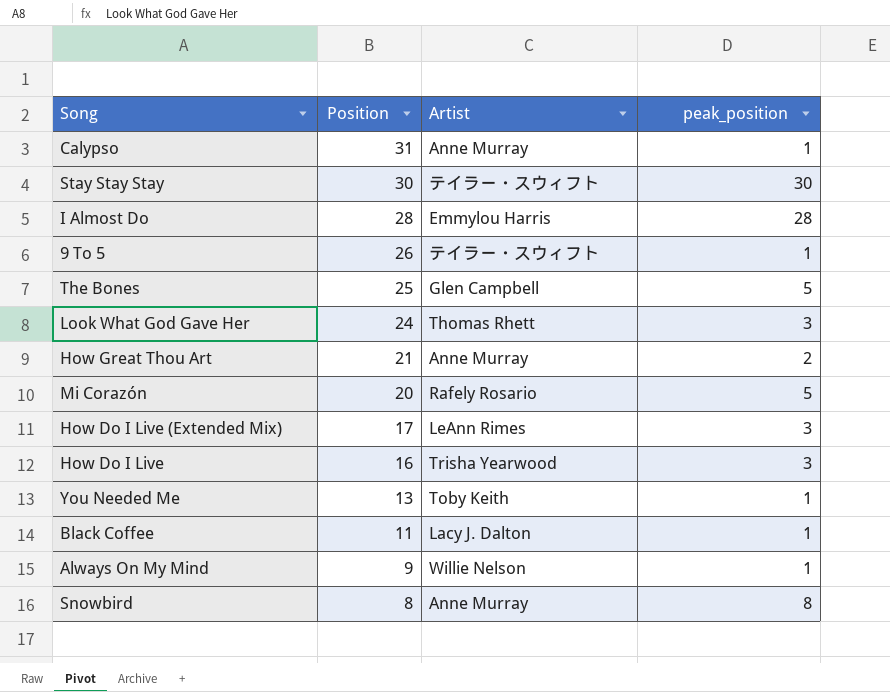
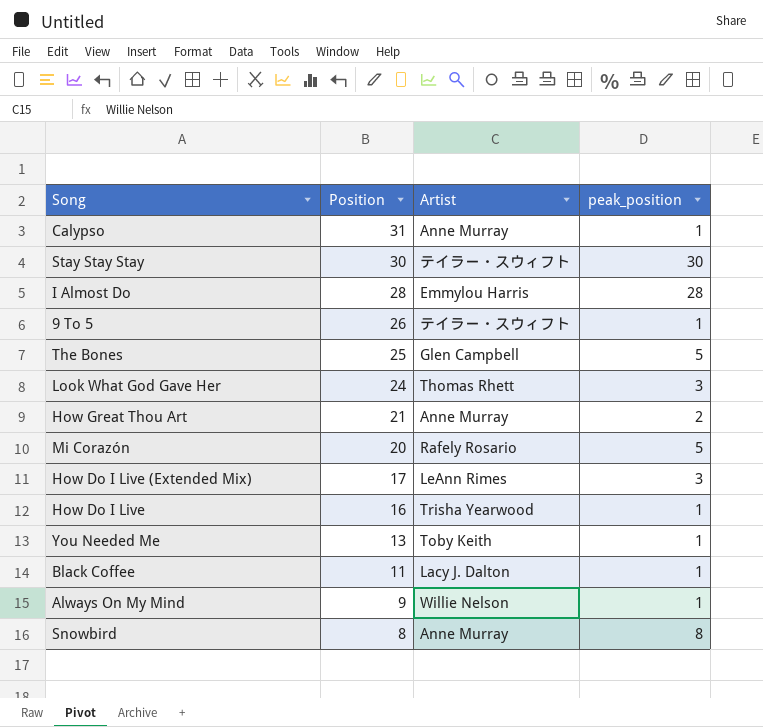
How Do I Live | peak_position: 3 -> 1

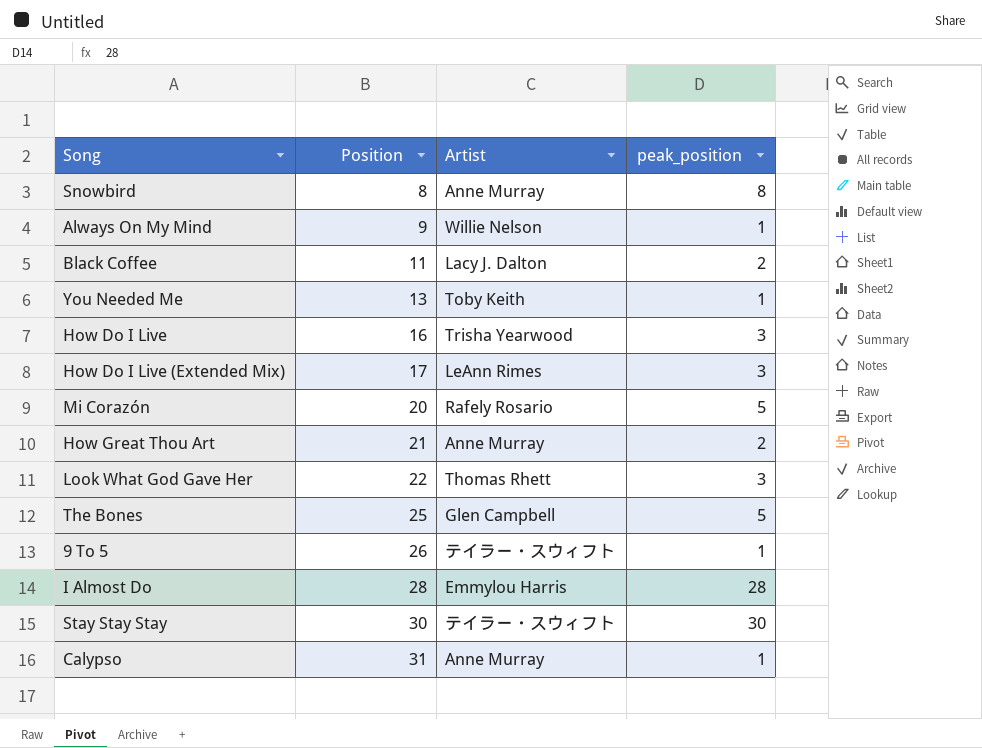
row order: Position descending -> Position ascending
Black Coffee | peak_position: 1 -> 2
How Do I Live | peak_position: 1 -> 3
Look What God Gave Her | Position: 24 -> 22

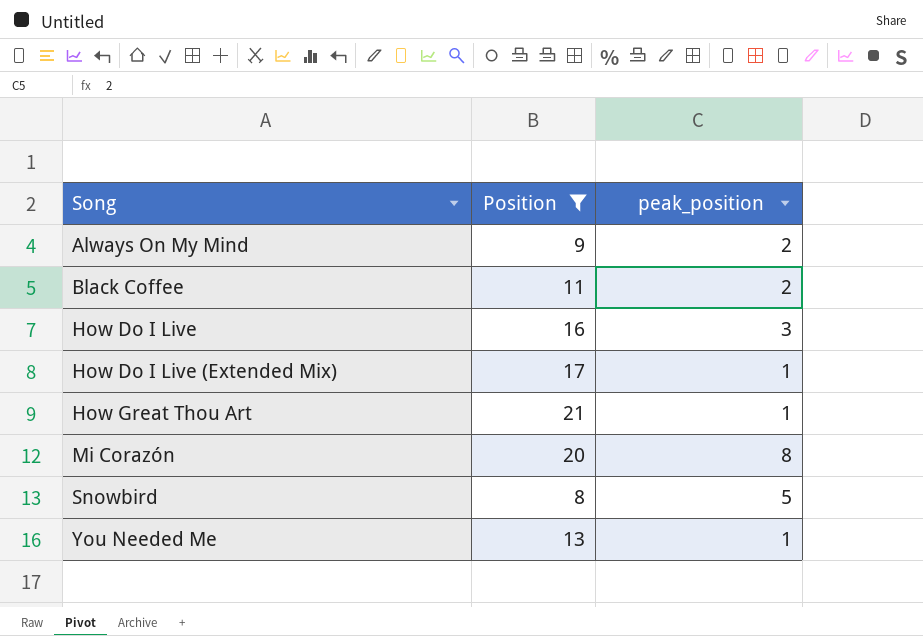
filter: none -> Position <= 21
row order: Position ascending -> Song ascending
column Artist | position: 3 -> none
Always On My Mind | peak_position: 1 -> 2
How Do I Live (Extended Mix) | peak_position: 3 -> 1
How Great Thou Art | peak_position: 2 -> 1
Mi Corazón | peak_position: 5 -> 8
Snowbird | peak_position: 8 -> 5

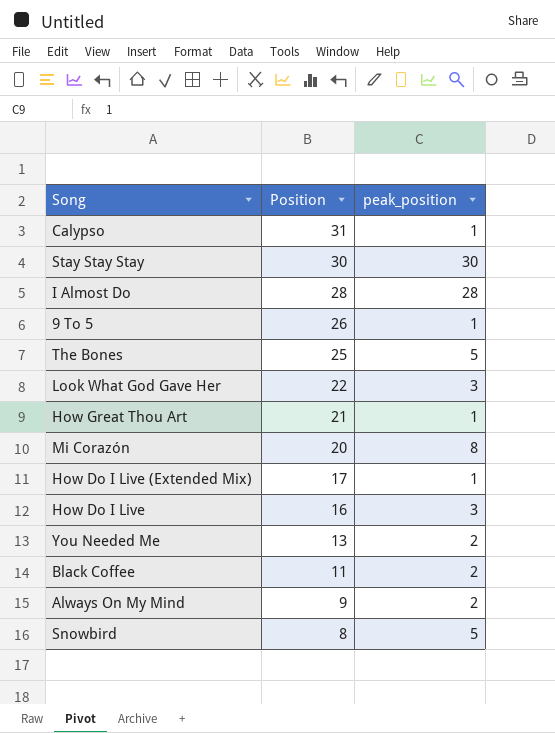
filter: Position <= 21 -> none
row order: Song ascending -> Position descending
You Needed Me | peak_position: 1 -> 2

